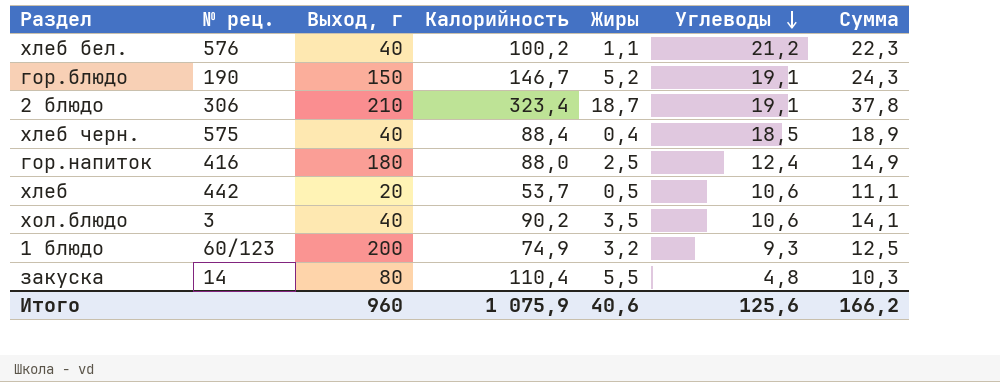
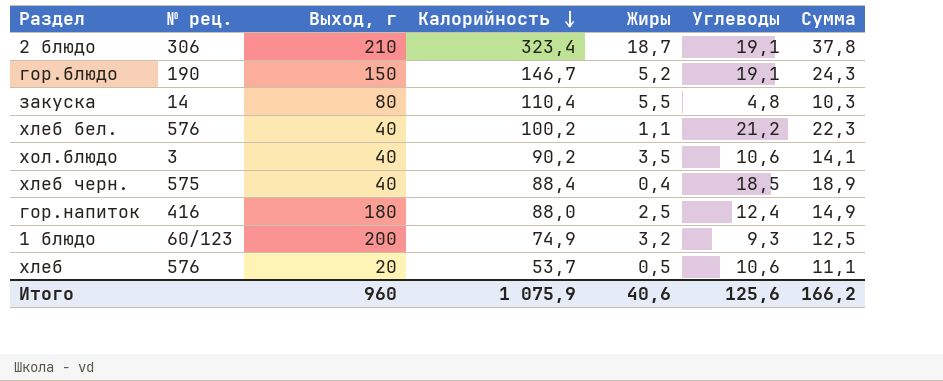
row order: Углеводы descending -> Калорийность descending
хлеб | № рец.: 442 -> 576

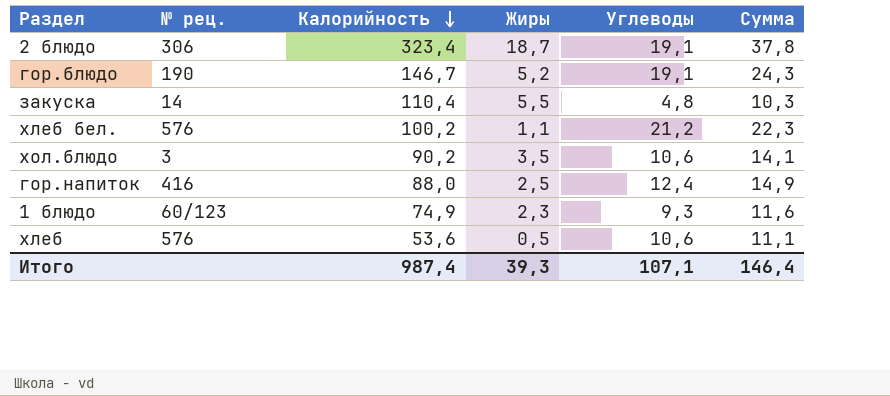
column Выход, г | position: 3 -> none
row хлеб черн.: 575 | 40 | 88,4 | 0,4 | 18,5 | 18,9 -> none
1 блюдо | Жиры: 3,2 -> 2,3
1 блюдо | Сумма: 12,5 -> 11,6
хлеб | Калорийность: 53,7 -> 53,6
Итого | Калорийность: 1 075,9 -> 987,4
Итого | Жиры: 40,6 -> 39,3
Итого | Углеводы: 125,6 -> 107,1
Итого | Сумма: 166,2 -> 146,4

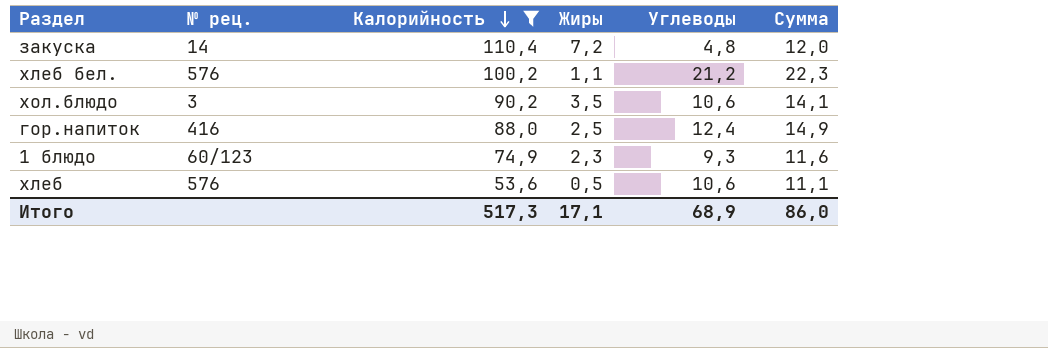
filter: none -> Калорийность <= 110,4
закуска | Жиры: 5,5 -> 7,2
закуска | Сумма: 10,3 -> 12,0
Итого | Калорийность: 987,4 -> 517,3
Итого | Жиры: 39,3 -> 17,1
Итого | Углеводы: 107,1 -> 68,9
Итого | Сумма: 146,4 -> 86,0

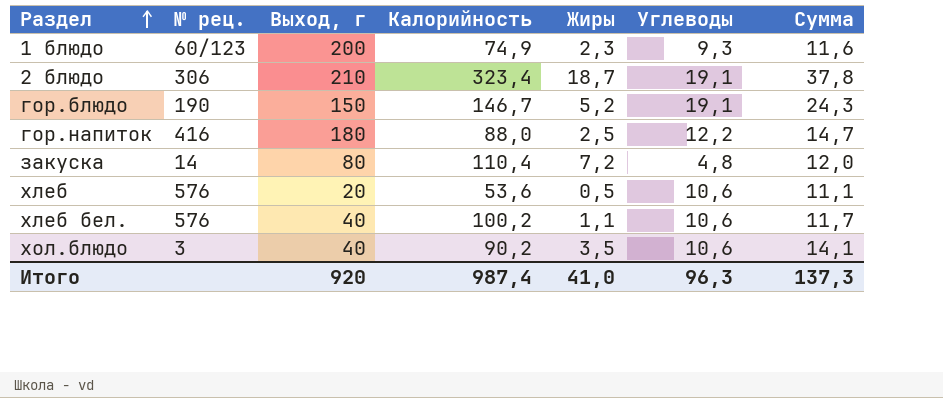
filter: Калорийность <= 110,4 -> none
row order: Калорийность descending -> Раздел ascending
column Выход, г | position: none -> 3
гор.напиток | Углеводы: 12,4 -> 12,2
гор.напиток | Сумма: 14,9 -> 14,7
хлеб бел. | Углеводы: 21,2 -> 10,6
хлеб бел. | Сумма: 22,3 -> 11,7
Итого | Калорийность: 517,3 -> 987,4
Итого | Жиры: 17,1 -> 41,0
Итого | Углеводы: 68,9 -> 96,3
Итого | Сумма: 86,0 -> 137,3

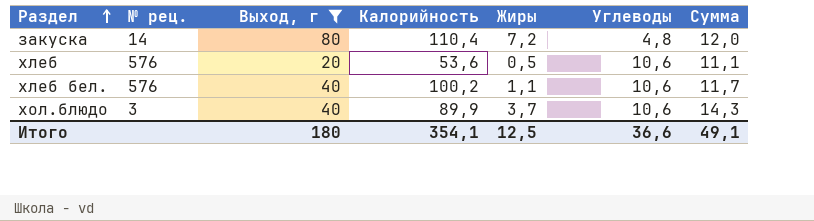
filter: none -> Выход, г <= 80
хол.блюдо | Калорийность: 90,2 -> 89,9
хол.блюдо | Жиры: 3,5 -> 3,7
хол.блюдо | Сумма: 14,1 -> 14,3
Итого | Выход, г: 920 -> 180
Итого | Калорийность: 987,4 -> 354,1
Итого | Жиры: 41,0 -> 12,5
Итого | Углеводы: 96,3 -> 36,6
Итого | Сумма: 137,3 -> 49,1

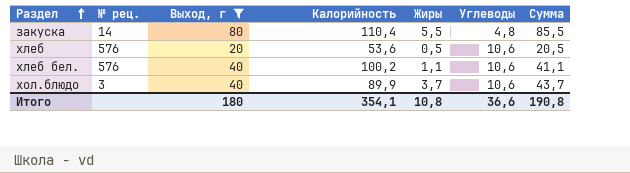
column Сумма | formula: [Жиры] + [Углеводы] -> [Выход, г] + [Жиры]
закуска | Жиры: 7,2 -> 5,5
Итого | Жиры: 12,5 -> 10,8
Итого | Сумма: 49,1 -> 190,8

